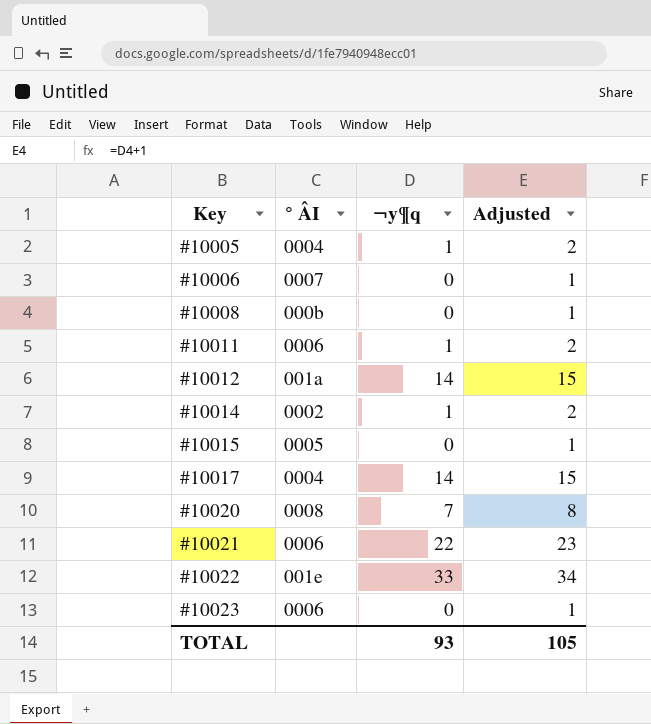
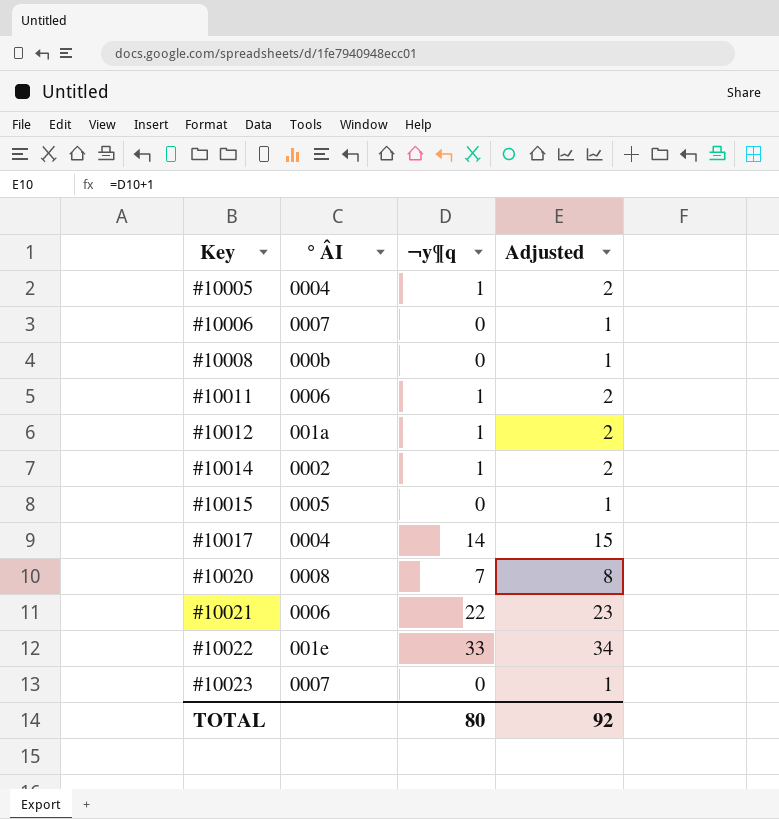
#10012 | ¬y¶q: 14 -> 1
#10012 | Adjusted: 15 -> 2
#10023 | ° ÂI: 0006 -> 0007
TOTAL | ¬y¶q: 93 -> 80
TOTAL | Adjusted: 105 -> 92

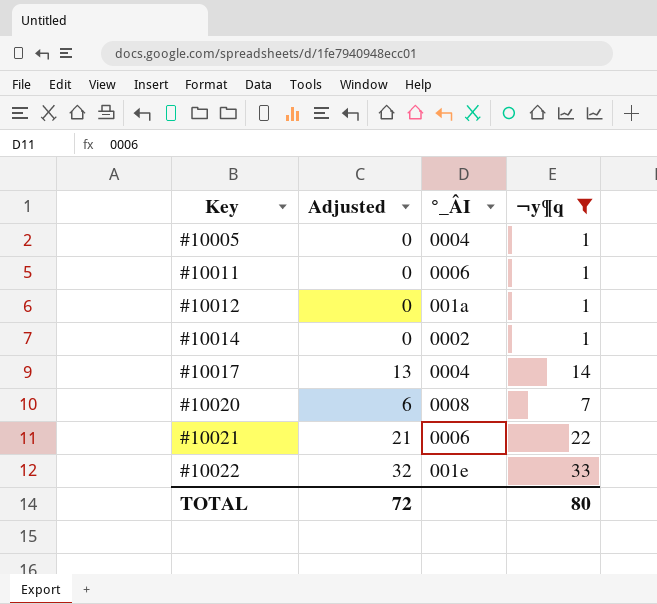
filter: none -> ¬y¶q != 0
column Adjusted | formula: [¬y¶q] + 1 -> [¬y¶q] - 1
column Adjusted | position: 4 -> 2
column name: ° ÂI -> °_ÂI
TOTAL | Adjusted: 92 -> 72

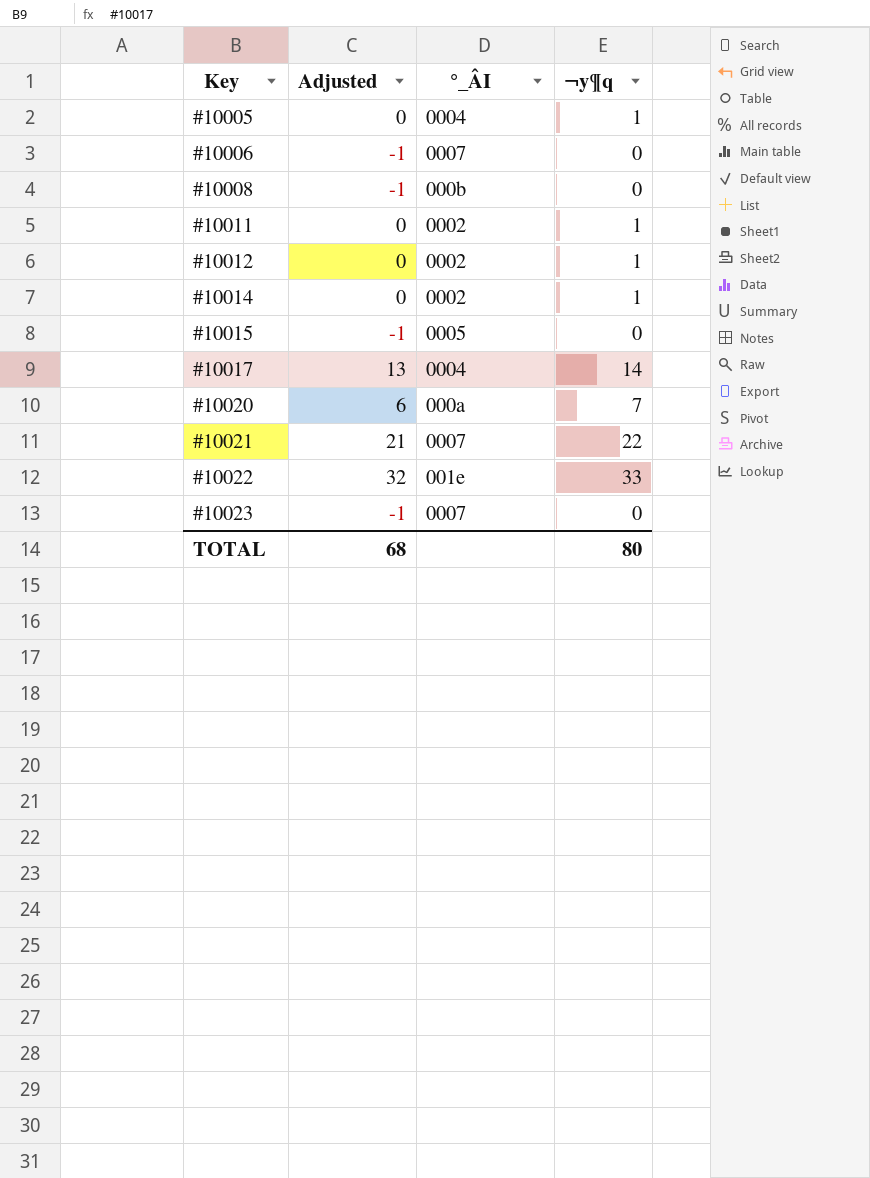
filter: ¬y¶q != 0 -> none
#10011 | °_ÂI: 0006 -> 0002
#10012 | °_ÂI: 001a -> 0002
#10020 | °_ÂI: 0008 -> 000a
#10021 | °_ÂI: 0006 -> 0007
TOTAL | Adjusted: 72 -> 68

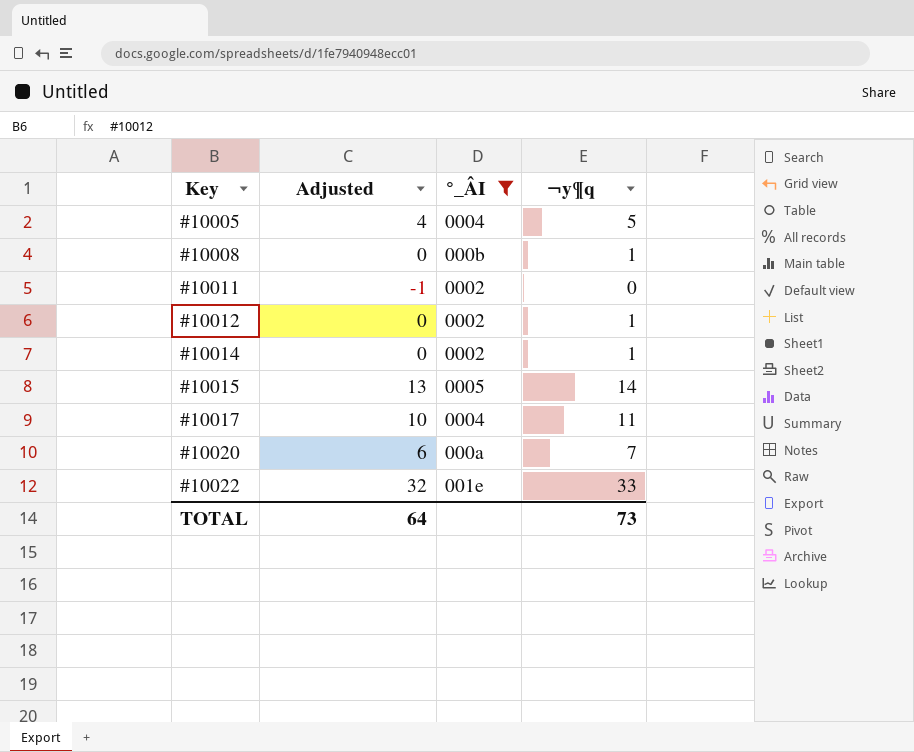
filter: none -> °_ÂI != 0007
#10005 | Adjusted: 0 -> 4
#10005 | ¬y¶q: 1 -> 5
#10008 | Adjusted: -1 -> 0
#10008 | ¬y¶q: 0 -> 1
#10011 | Adjusted: 0 -> -1
#10011 | ¬y¶q: 1 -> 0
#10015 | Adjusted: -1 -> 13
#10015 | ¬y¶q: 0 -> 14
#10017 | Adjusted: 13 -> 10
#10017 | ¬y¶q: 14 -> 11
TOTAL | Adjusted: 68 -> 64
TOTAL | ¬y¶q: 80 -> 73

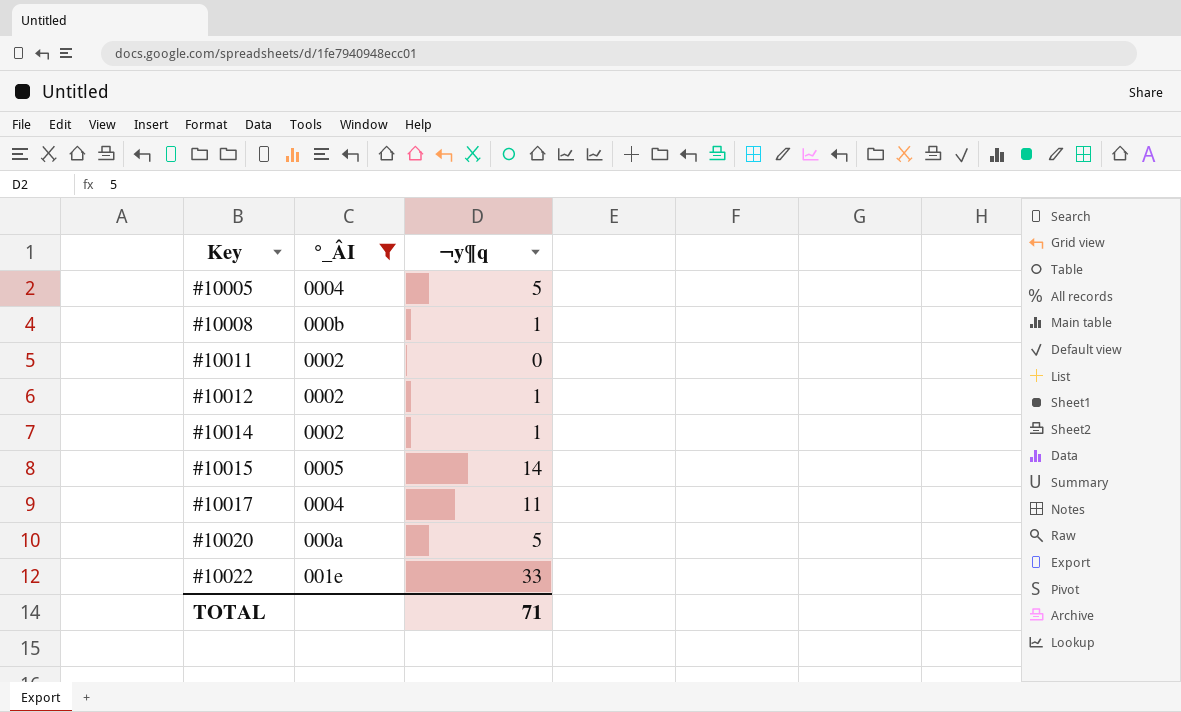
column Adjusted | formula: [¬y¶q] - 1 -> none
#10020 | ¬y¶q: 7 -> 5
TOTAL | ¬y¶q: 73 -> 71

